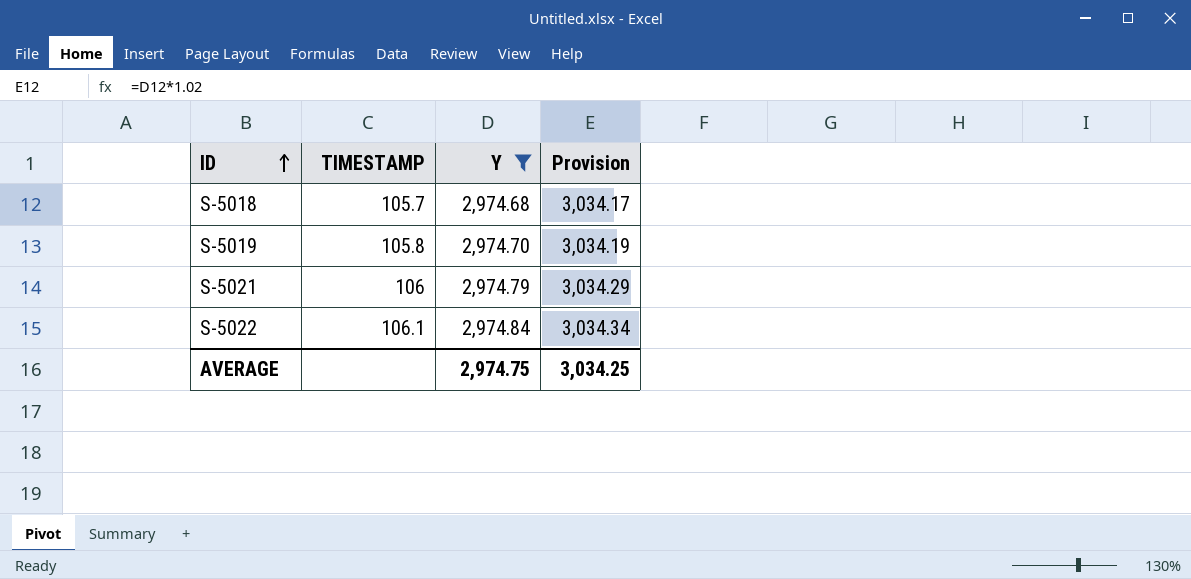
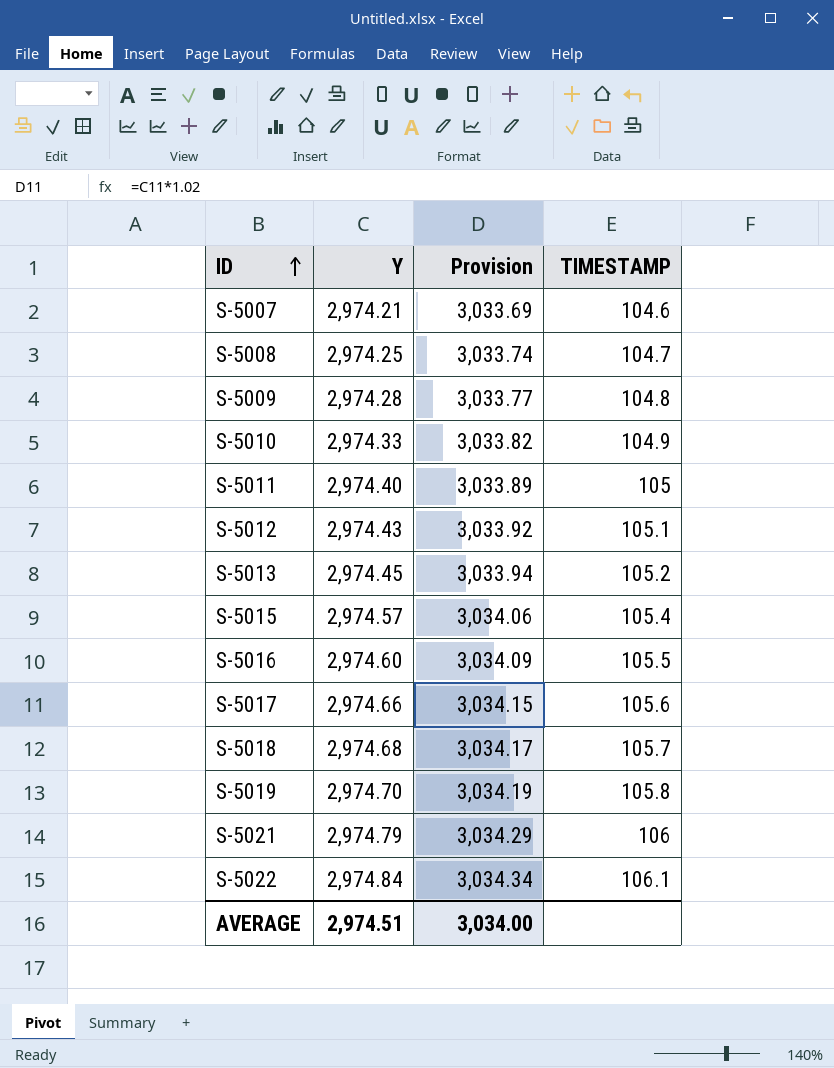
filter: Y >= 2,974.68 -> none
column TIMESTAMP | position: 2 -> 4
AVERAGE | Y: 2,974.75 -> 2,974.51
AVERAGE | Provision: 3,034.25 -> 3,034.00

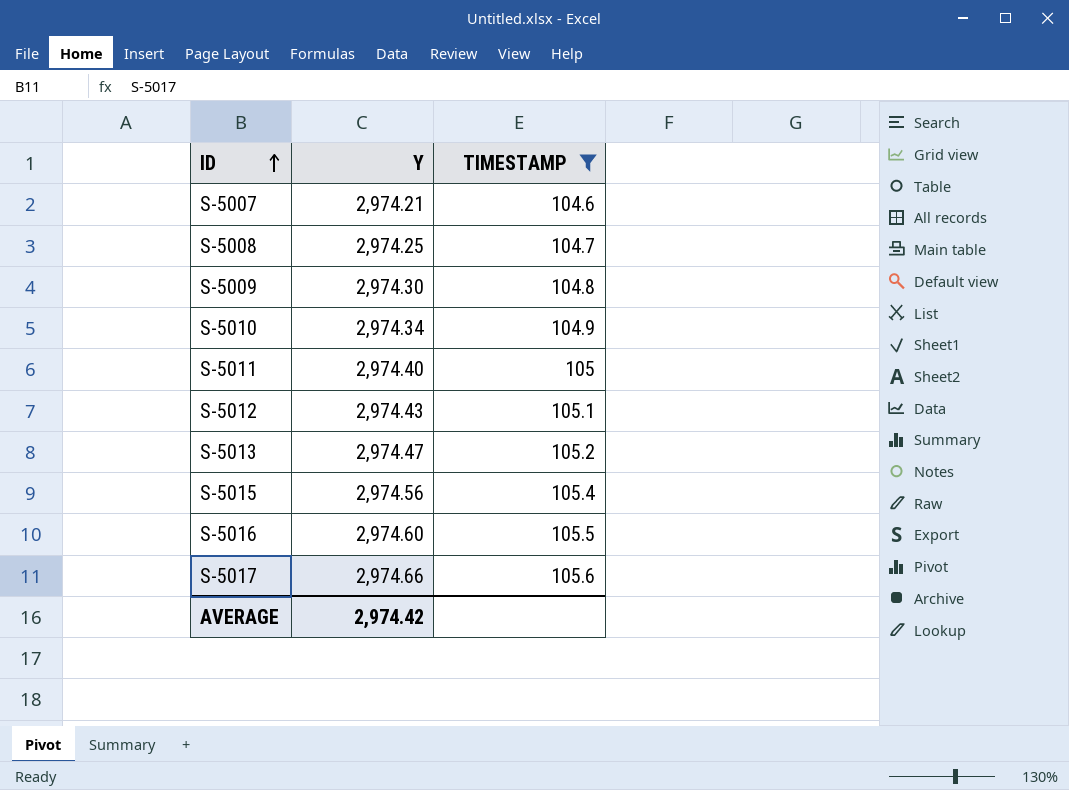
filter: none -> TIMESTAMP <= 105.6
column Provision | formula: [Y] * 1.02 -> none
S-5009 | Y: 2,974.28 -> 2,974.30
S-5010 | Y: 2,974.33 -> 2,974.34
S-5013 | Y: 2,974.45 -> 2,974.47
S-5015 | Y: 2,974.57 -> 2,974.56
AVERAGE | Y: 2,974.51 -> 2,974.42

